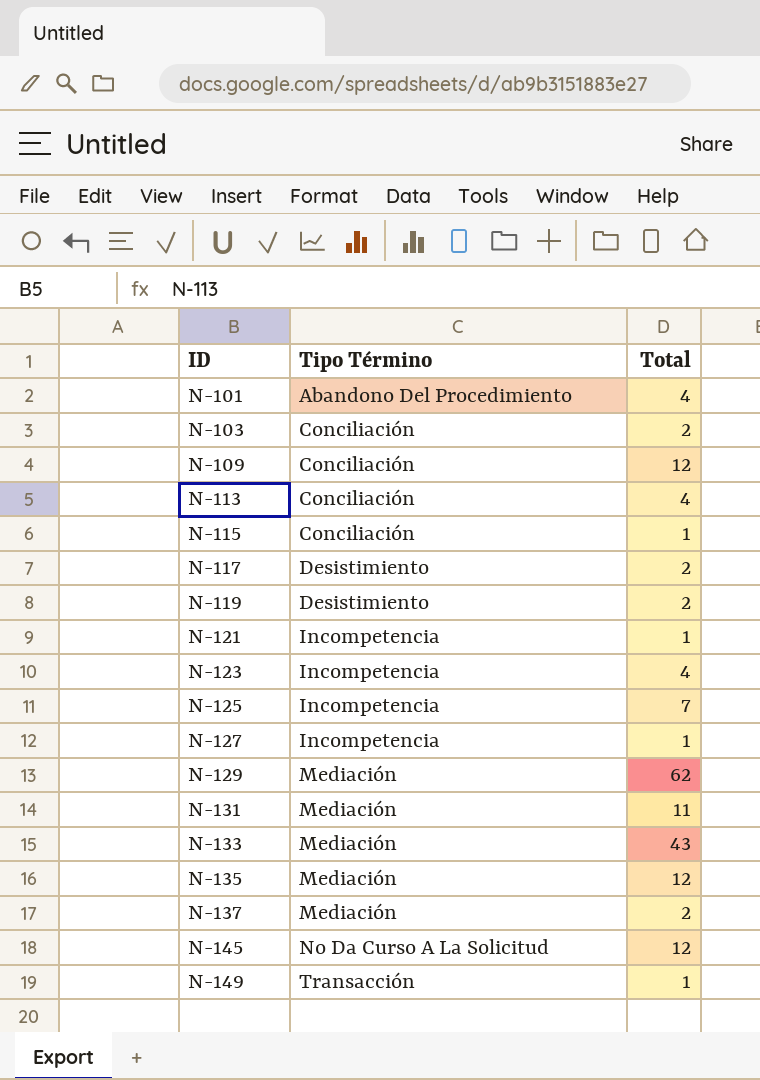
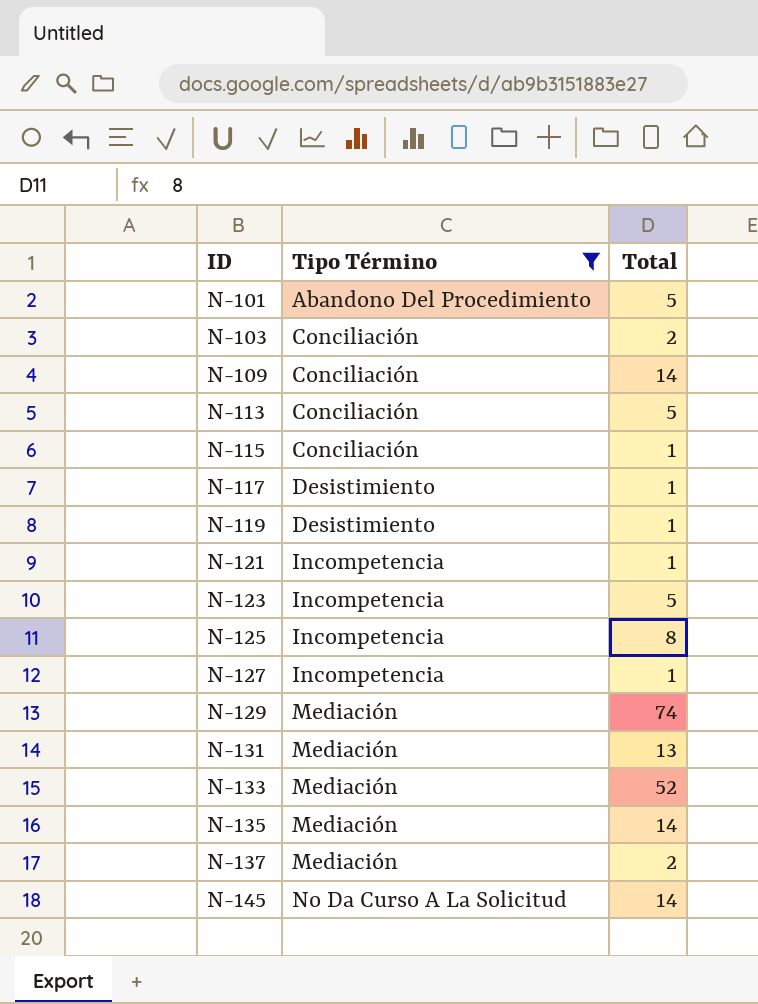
filter: none -> Tipo Término != Transacción
N-101 | Total: 4 -> 5
N-109 | Total: 12 -> 14
N-113 | Total: 4 -> 5
N-117 | Total: 2 -> 1
N-119 | Total: 2 -> 1
N-123 | Total: 4 -> 5
N-125 | Total: 7 -> 8
N-129 | Total: 62 -> 74
N-131 | Total: 11 -> 13
N-133 | Total: 43 -> 52
N-135 | Total: 12 -> 14
N-145 | Total: 12 -> 14

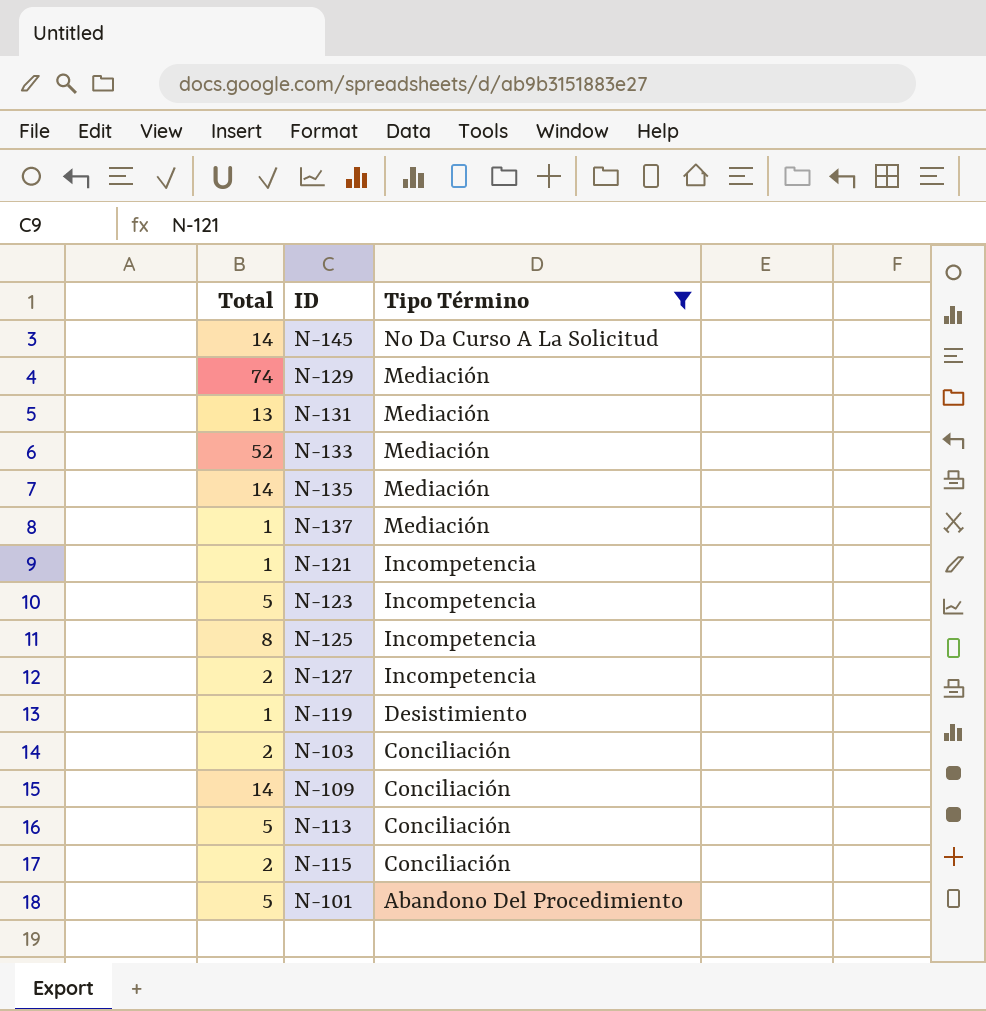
row order: ID ascending -> Tipo Término descending
column Total | position: 3 -> 1
row N-117: Desistimiento | 1 -> none
N-137 | Total: 2 -> 1
N-127 | Total: 1 -> 2
N-115 | Total: 1 -> 2

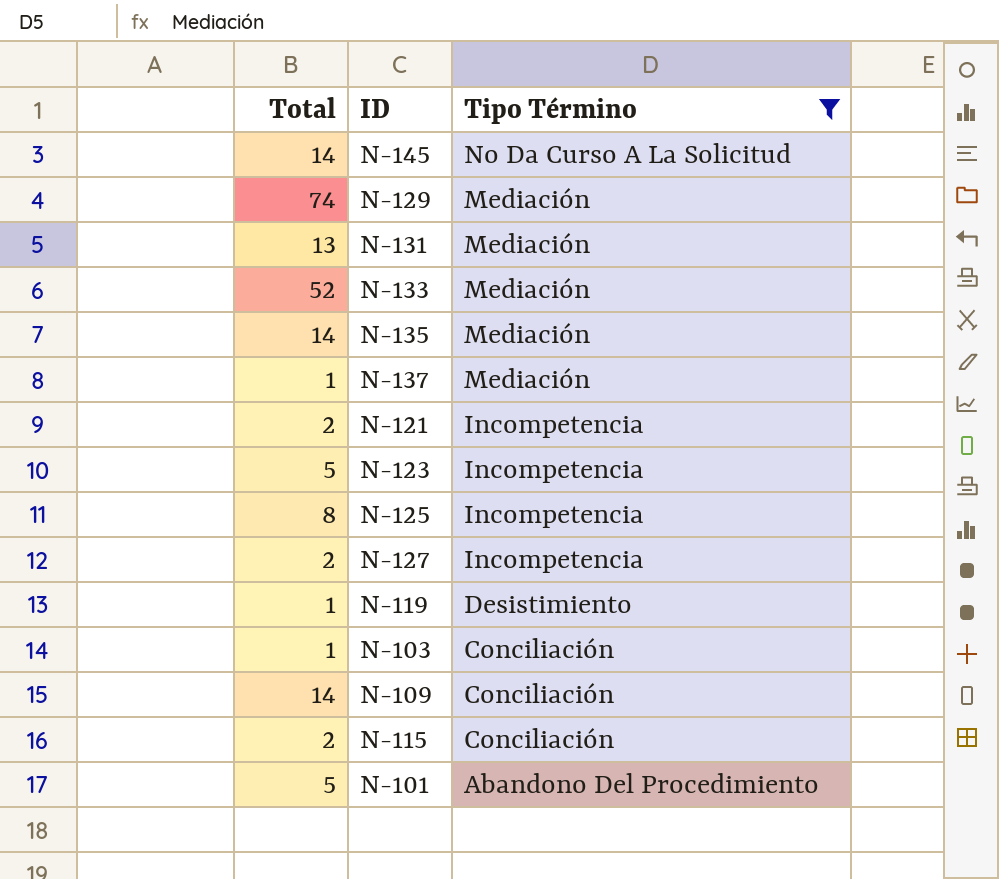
row N-113: 5 | Conciliación -> none
N-121 | Total: 1 -> 2
N-103 | Total: 2 -> 1

